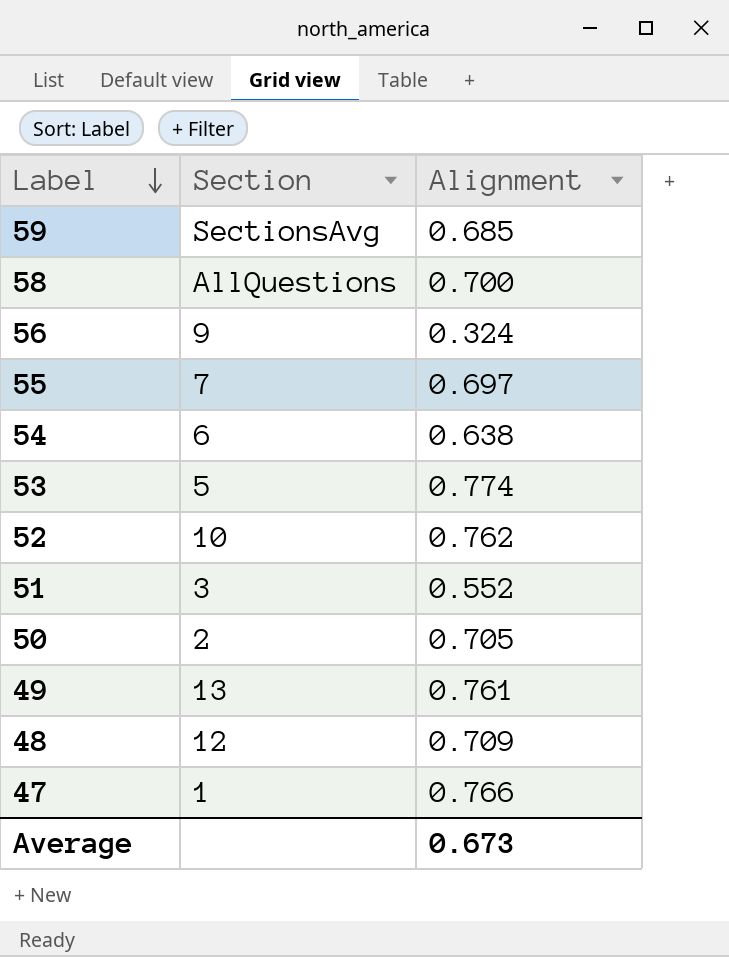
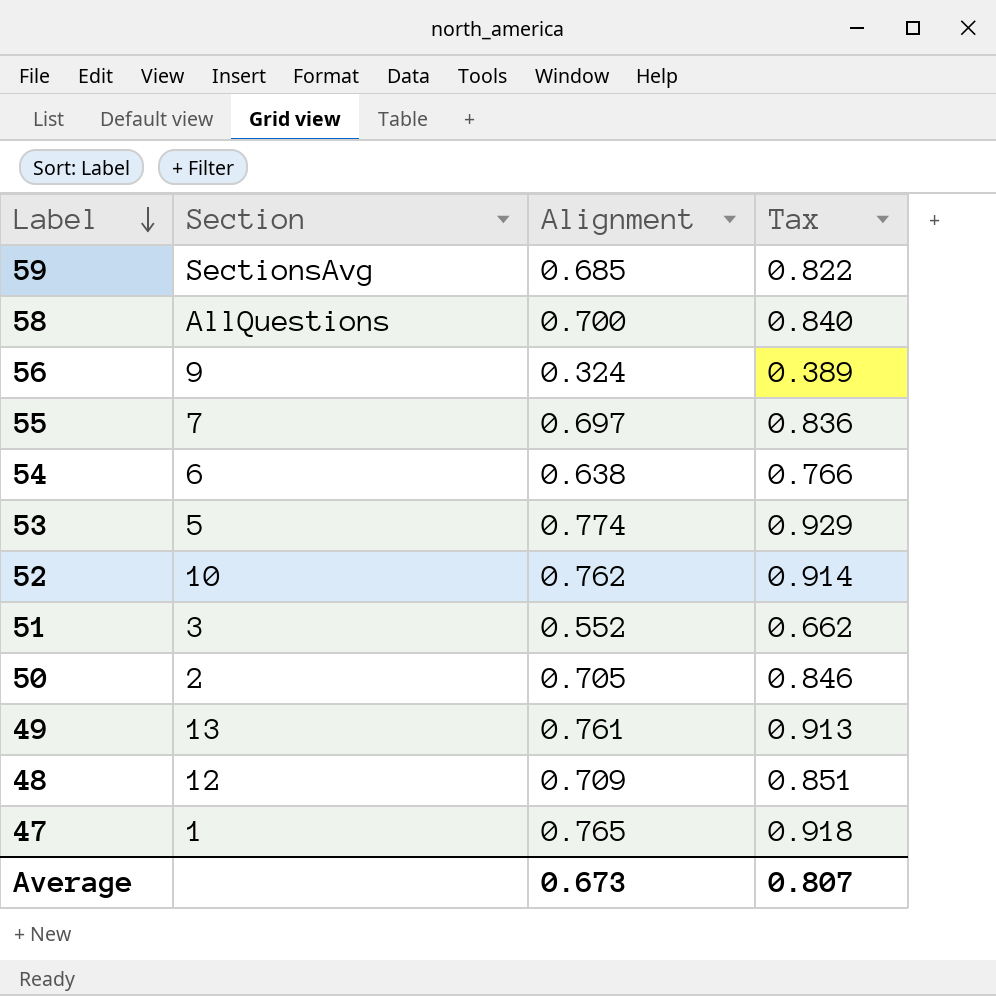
column Tax | formula: none -> [Alignment] * 1.2
47 | Alignment: 0.766 -> 0.765

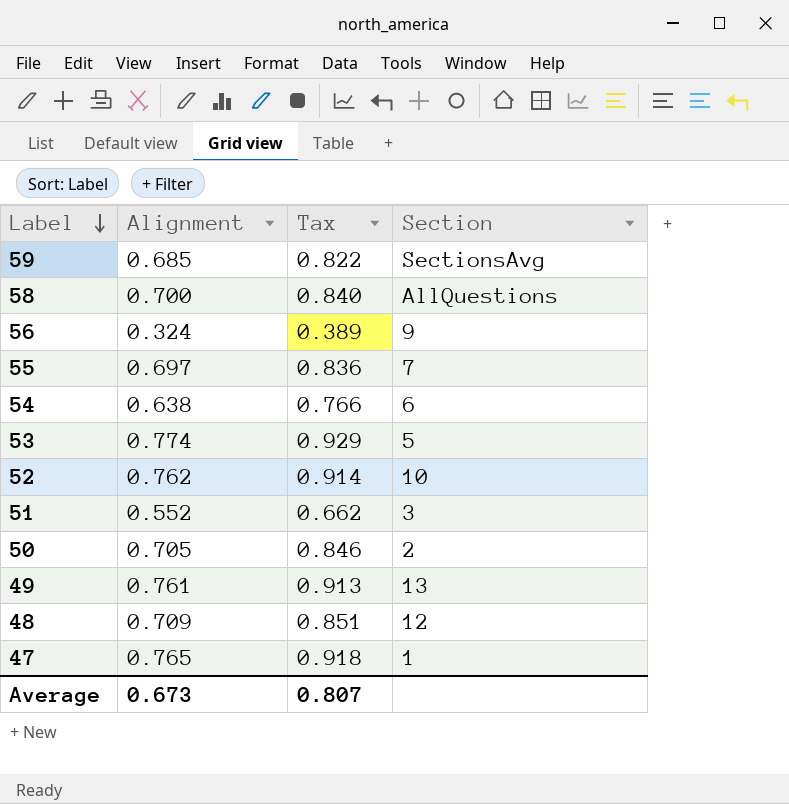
column Section | position: 2 -> 4

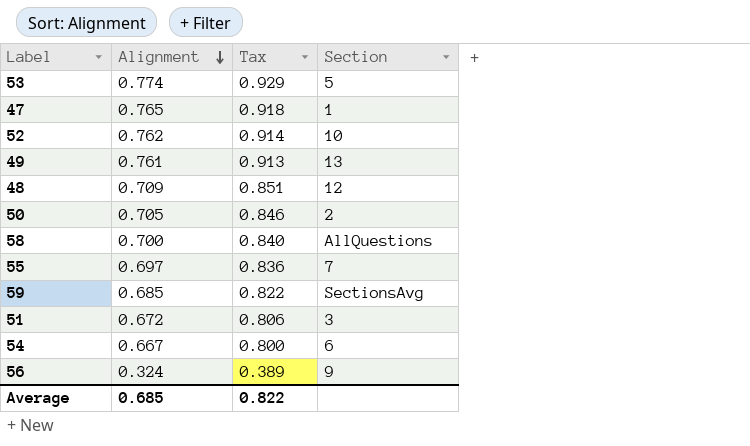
row order: Label descending -> Alignment descending
51 | Alignment: 0.552 -> 0.672
51 | Tax: 0.662 -> 0.806
54 | Alignment: 0.638 -> 0.667
54 | Tax: 0.766 -> 0.800
Average | Alignment: 0.673 -> 0.685
Average | Tax: 0.807 -> 0.822

